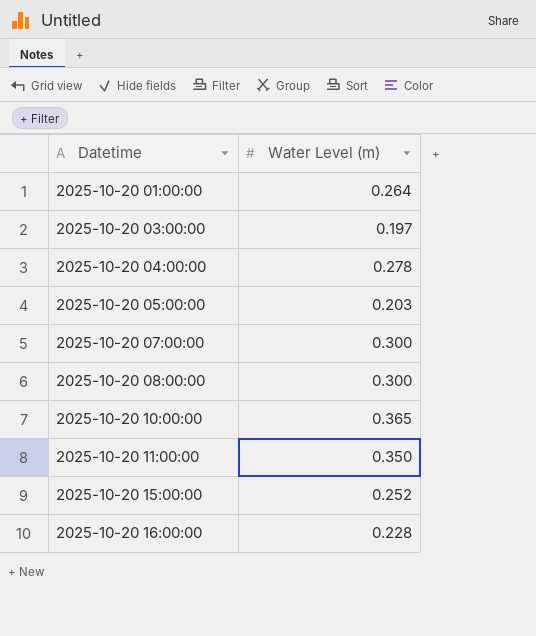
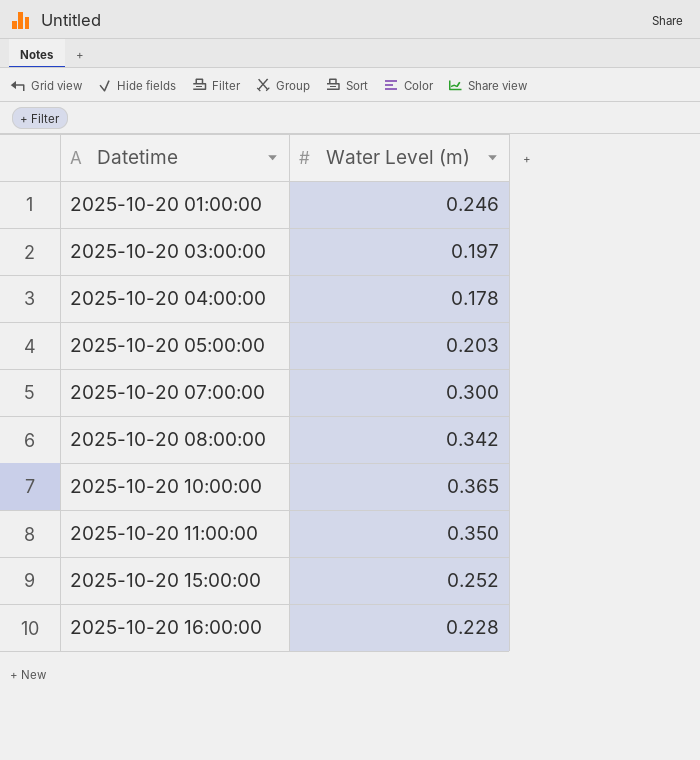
2025-10-20 01:00:00 | Water Level (m): 0.264 -> 0.246
2025-10-20 04:00:00 | Water Level (m): 0.278 -> 0.178
2025-10-20 08:00:00 | Water Level (m): 0.300 -> 0.342

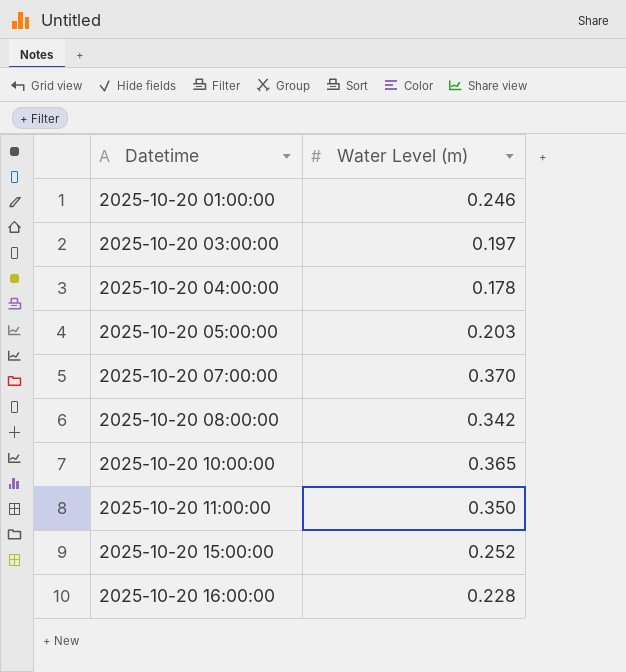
2025-10-20 07:00:00 | Water Level (m): 0.300 -> 0.370

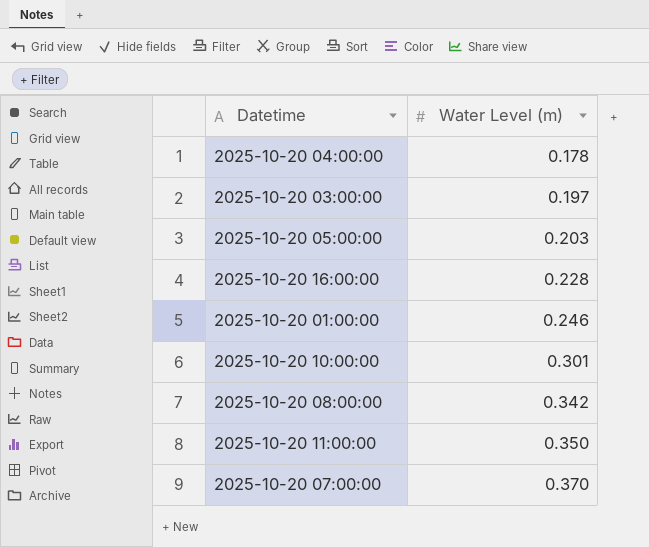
row order: Datetime ascending -> Water Level (m) ascending
row 2025-10-20 15:00:00: 0.252 -> none
2025-10-20 10:00:00 | Water Level (m): 0.365 -> 0.301

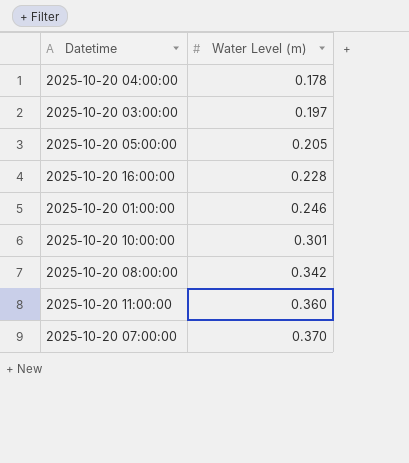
2025-10-20 05:00:00 | Water Level (m): 0.203 -> 0.205
2025-10-20 11:00:00 | Water Level (m): 0.350 -> 0.360

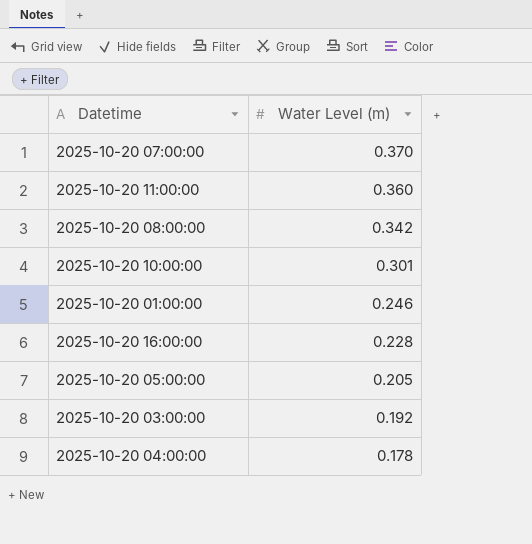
row order: Water Level (m) ascending -> Water Level (m) descending
2025-10-20 03:00:00 | Water Level (m): 0.197 -> 0.192

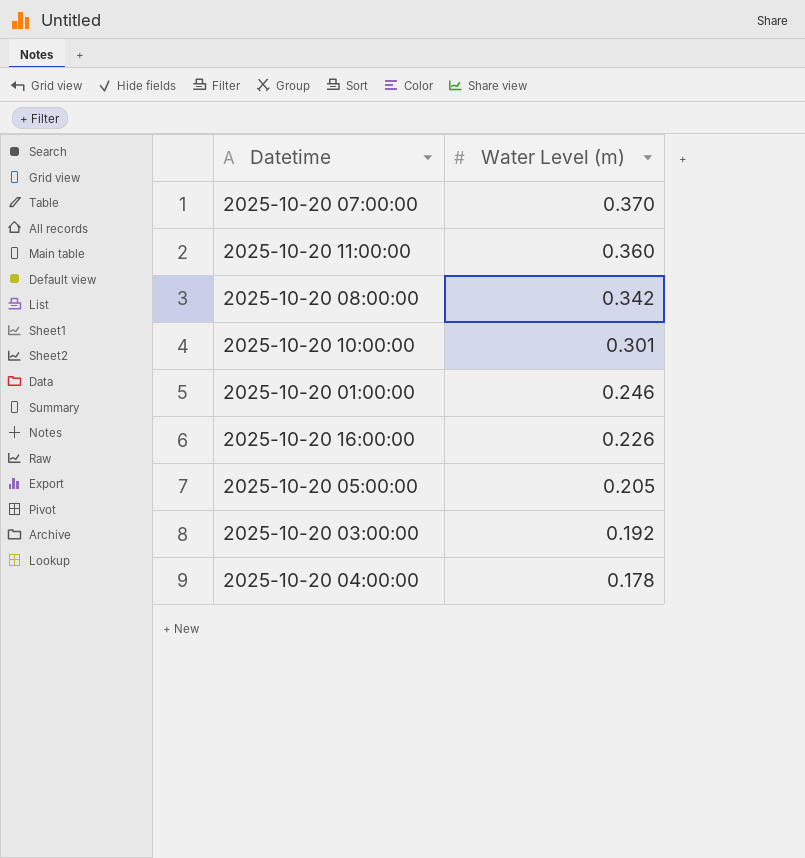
2025-10-20 16:00:00 | Water Level (m): 0.228 -> 0.226

